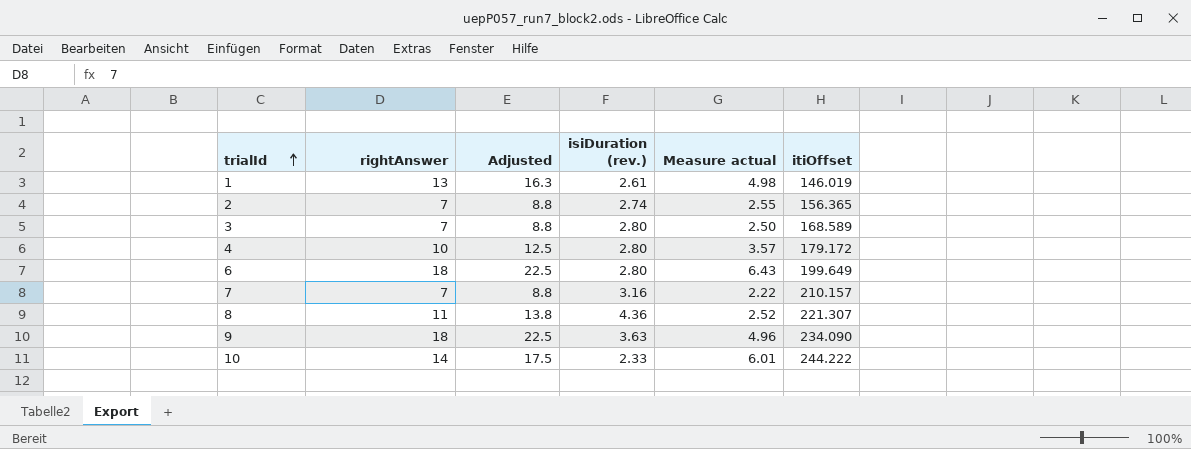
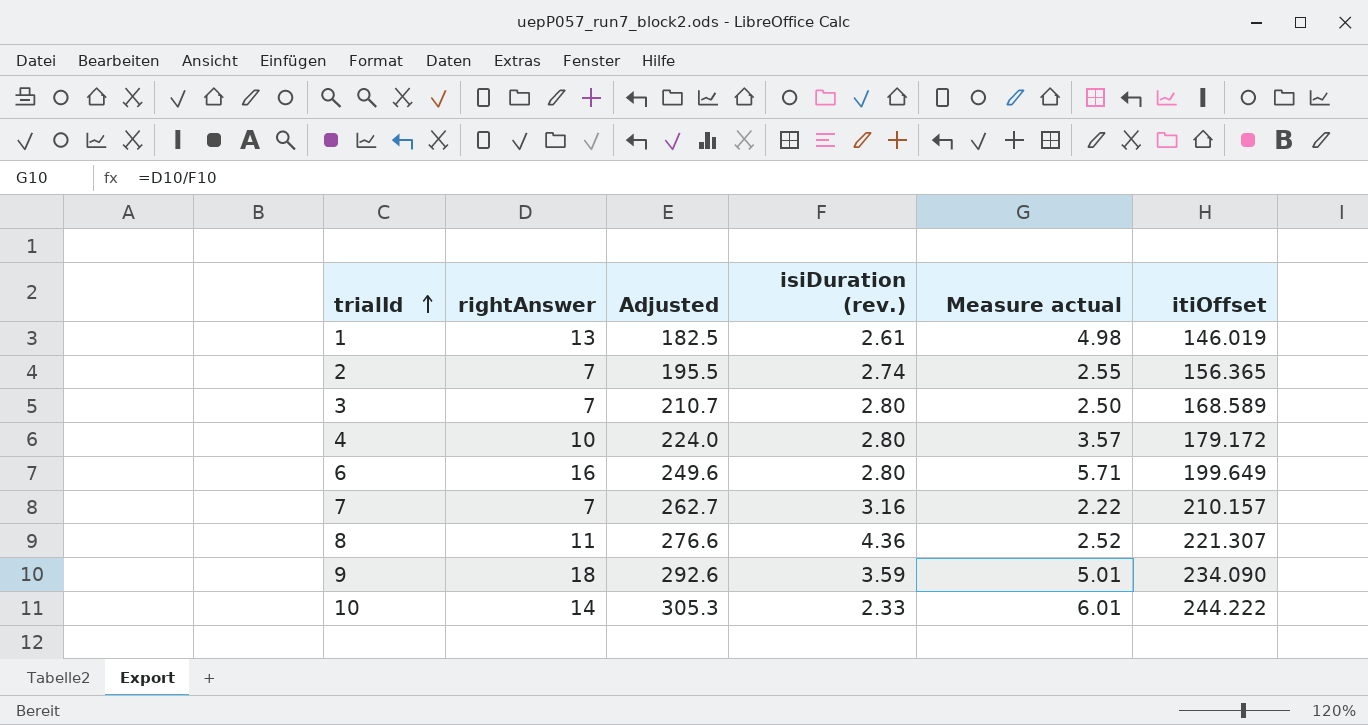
column Adjusted | formula: [rightAnswer] * 1.25 -> [itiOffset] * 1.25
6 | rightAnswer: 18 -> 16
6 | Measure actual: 6.43 -> 5.71
9 | isiDuration (rev.): 3.63 -> 3.59
9 | Measure actual: 4.96 -> 5.01

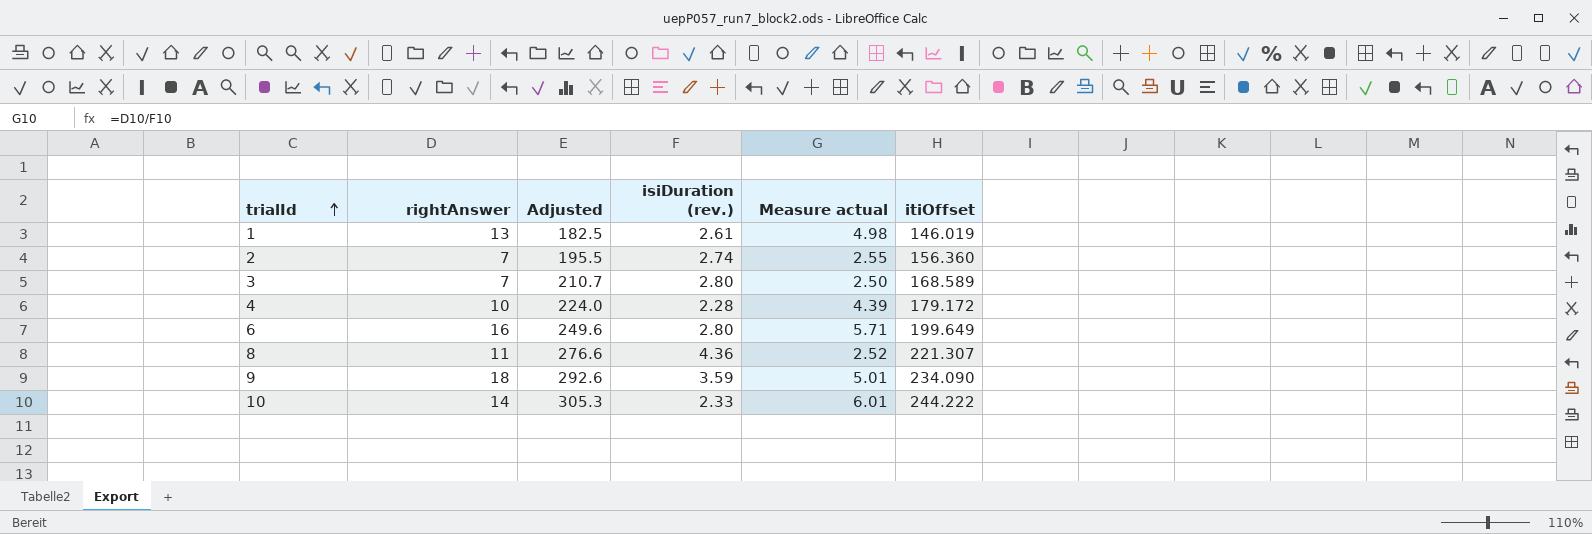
row 7: 7 | 262.7 | 3.16 | 2.22 | 210.157 -> none
2 | itiOffset: 156.365 -> 156.360
4 | isiDuration (rev.): 2.80 -> 2.28
4 | Measure actual: 3.57 -> 4.39

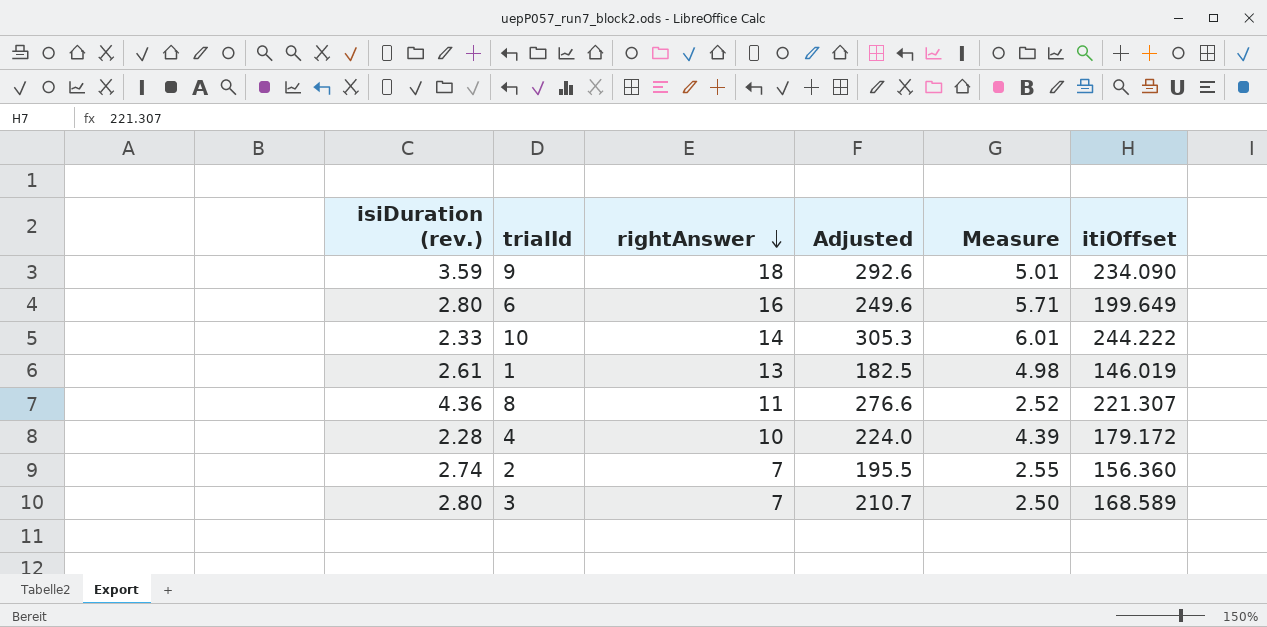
row order: trialId ascending -> rightAnswer descending
column isiDuration (rev.) | position: 4 -> 1
column name: Measure actual -> Measure

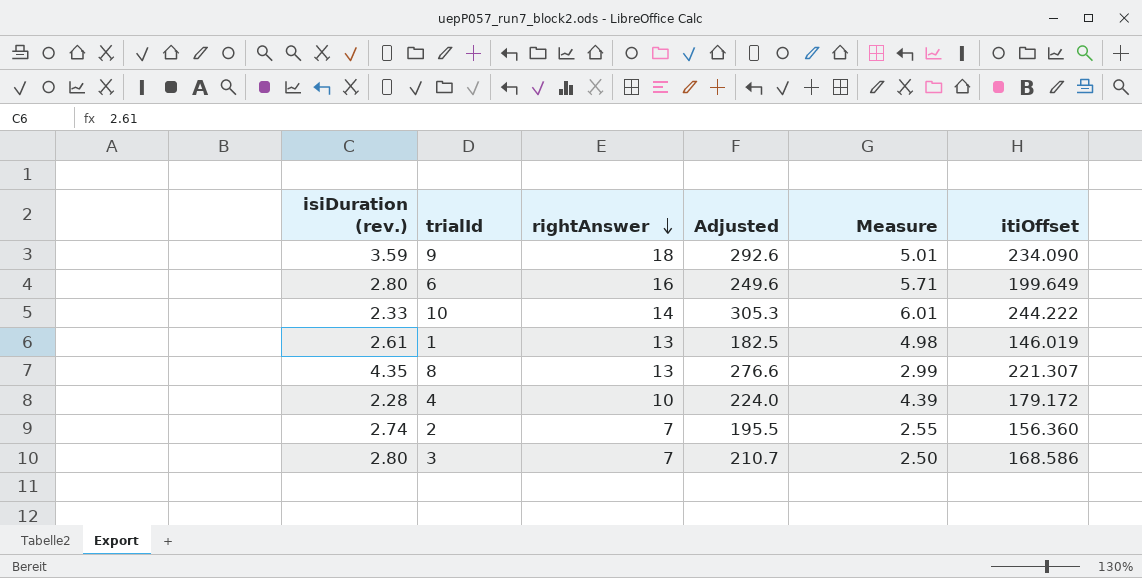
8 | isiDuration (rev.): 4.36 -> 4.35
8 | rightAnswer: 11 -> 13
8 | Measure: 2.52 -> 2.99
3 | itiOffset: 168.589 -> 168.586

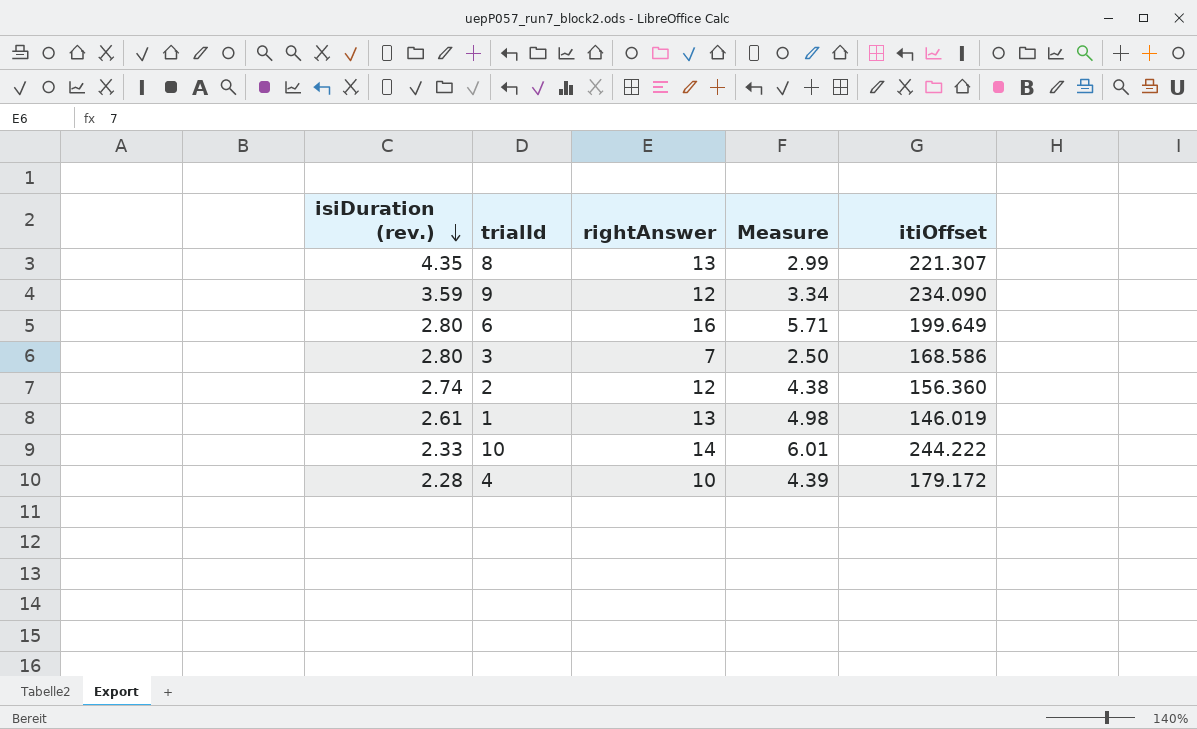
row order: rightAnswer descending -> isiDuration (rev.) descending
column Adjusted | formula: [itiOffset] * 1.25 -> none
9 | rightAnswer: 18 -> 12
9 | Measure: 5.01 -> 3.34
2 | rightAnswer: 7 -> 12
2 | Measure: 2.55 -> 4.38

